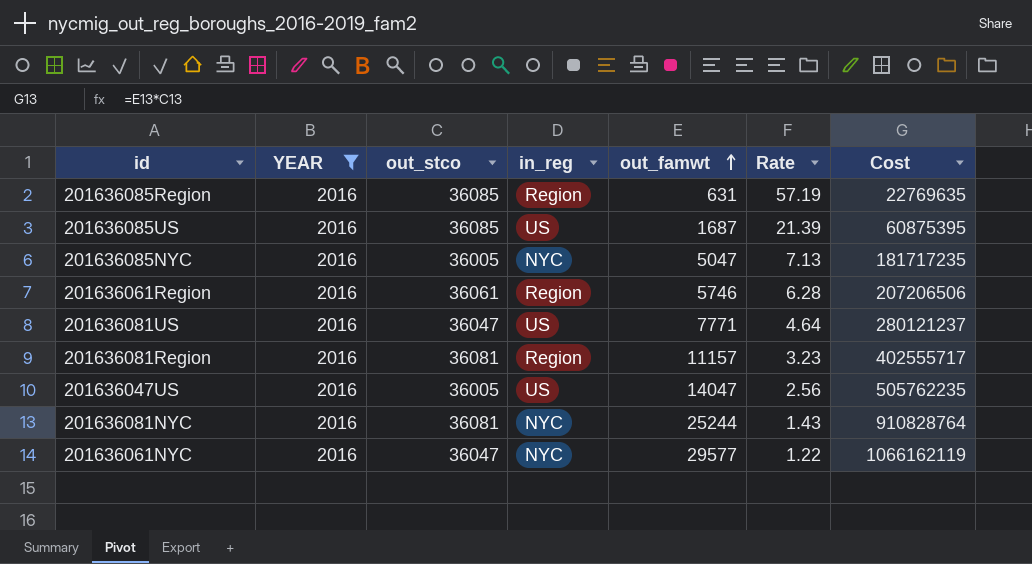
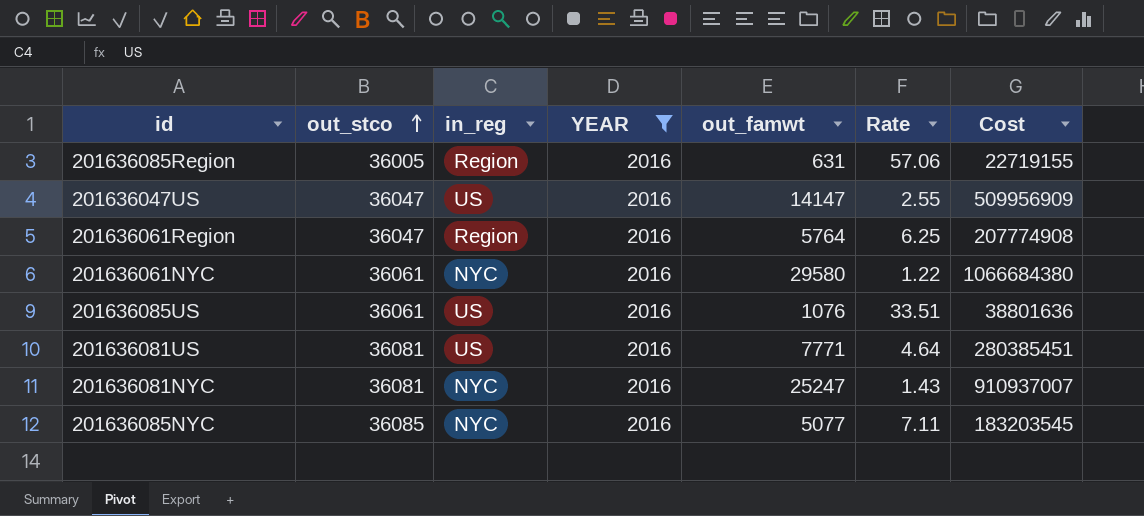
row order: out_famwt ascending -> out_stco ascending
column YEAR | position: 2 -> 4
row 201636081Region: 2016 | 36081 | Region | 11157 | 3.23 | 402555717 -> none
201636085Region | out_stco: 36085 -> 36005
201636085Region | Rate: 57.19 -> 57.06
201636085Region | Cost: 22769635 -> 22719155
201636047US | out_stco: 36005 -> 36047
201636047US | out_famwt: 14047 -> 14147
201636047US | Rate: 2.56 -> 2.55
201636047US | Cost: 505762235 -> 509956909
201636061Region | out_stco: 36061 -> 36047
201636061Region | out_famwt: 5746 -> 5764
201636061Region | Rate: 6.28 -> 6.25
201636061Region | Cost: 207206506 -> 207774908
201636061NYC | out_stco: 36047 -> 36061
201636061NYC | out_famwt: 29577 -> 29580
201636061NYC | Cost: 1066162119 -> 1066684380
201636085US | out_stco: 36085 -> 36061
201636085US | out_famwt: 1687 -> 1076
201636085US | Rate: 21.39 -> 33.51
201636085US | Cost: 60875395 -> 38801636
201636081US | out_stco: 36047 -> 36081
201636081US | Cost: 280121237 -> 280385451
201636081NYC | out_famwt: 25244 -> 25247
201636081NYC | Cost: 910828764 -> 910937007
201636085NYC | out_stco: 36005 -> 36085
201636085NYC | out_famwt: 5047 -> 5077
201636085NYC | Rate: 7.13 -> 7.11
201636085NYC | Cost: 181717235 -> 183203545

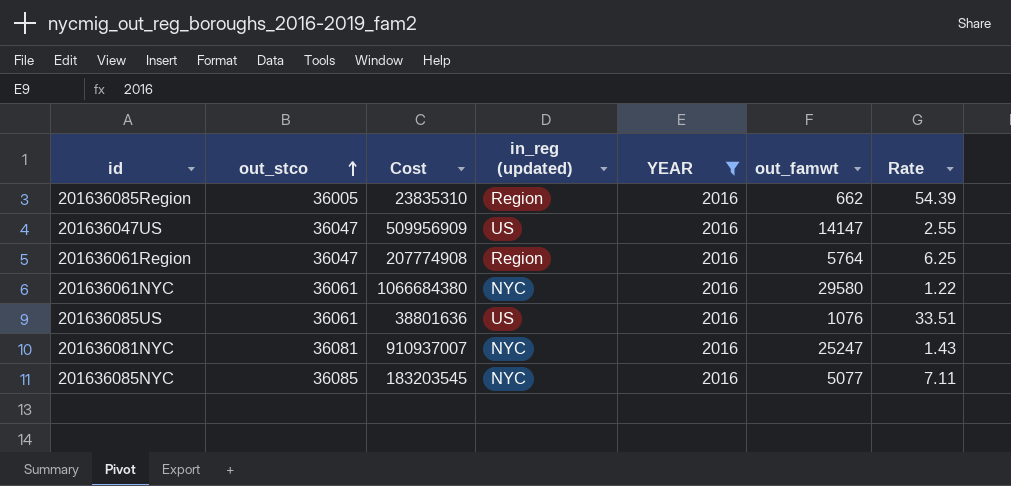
column Cost | position: 7 -> 3
column name: in_reg -> in_reg (updated)
row 201636081US: 36081 | US | 2016 | 7771 | 4.64 | 280385451 -> none
201636085Region | Cost: 22719155 -> 23835310
201636085Region | out_famwt: 631 -> 662
201636085Region | Rate: 57.06 -> 54.39

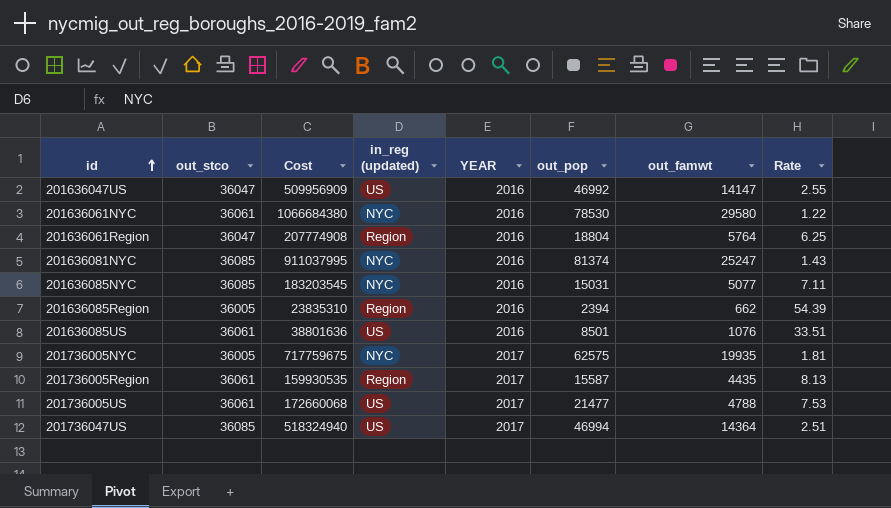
filter: YEAR = 2016 -> none
row order: out_stco ascending -> id ascending
column out_pop | position: none -> 6
201636081NYC | out_stco: 36081 -> 36085
201636081NYC | Cost: 910937007 -> 911037995

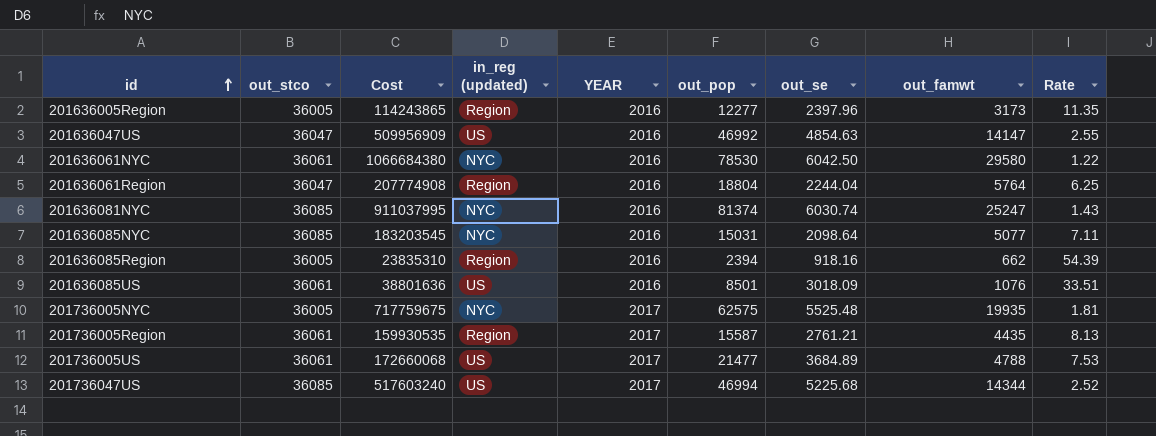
column out_se | position: none -> 7
row 201636005Region: none -> 36005 | 114243865 | Region | 2016 | 12277 | 2397.96 | 3173 | 11.35
201736047US | Cost: 518324940 -> 517603240
201736047US | out_famwt: 14364 -> 14344
201736047US | Rate: 2.51 -> 2.52

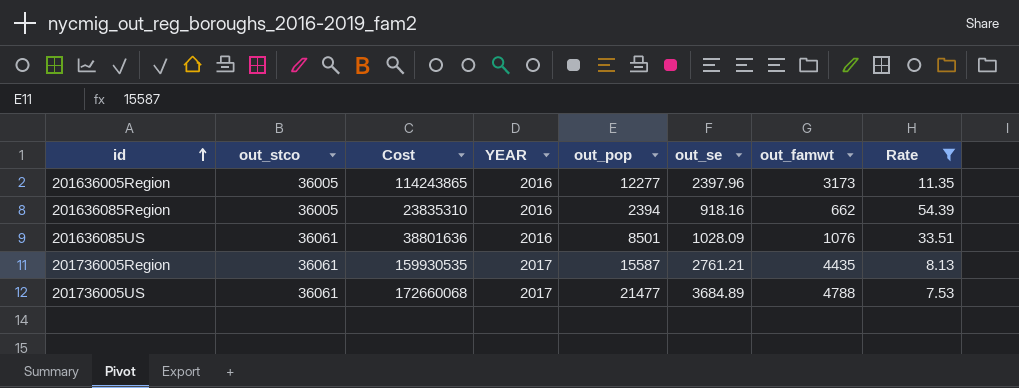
filter: none -> Rate >= 7.53
column in_reg (updated) | position: 4 -> none
201636085US | out_se: 3018.09 -> 1028.09

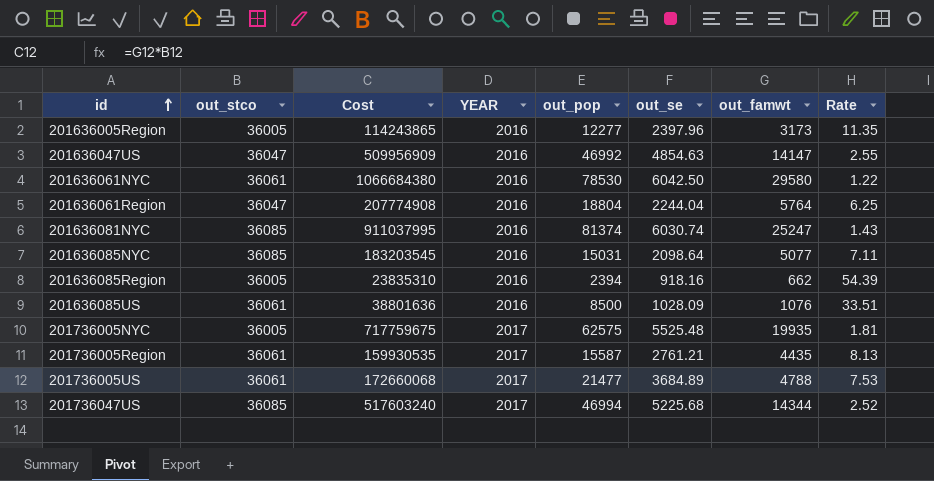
filter: Rate >= 7.53 -> none
201636085US | out_pop: 8501 -> 8500

